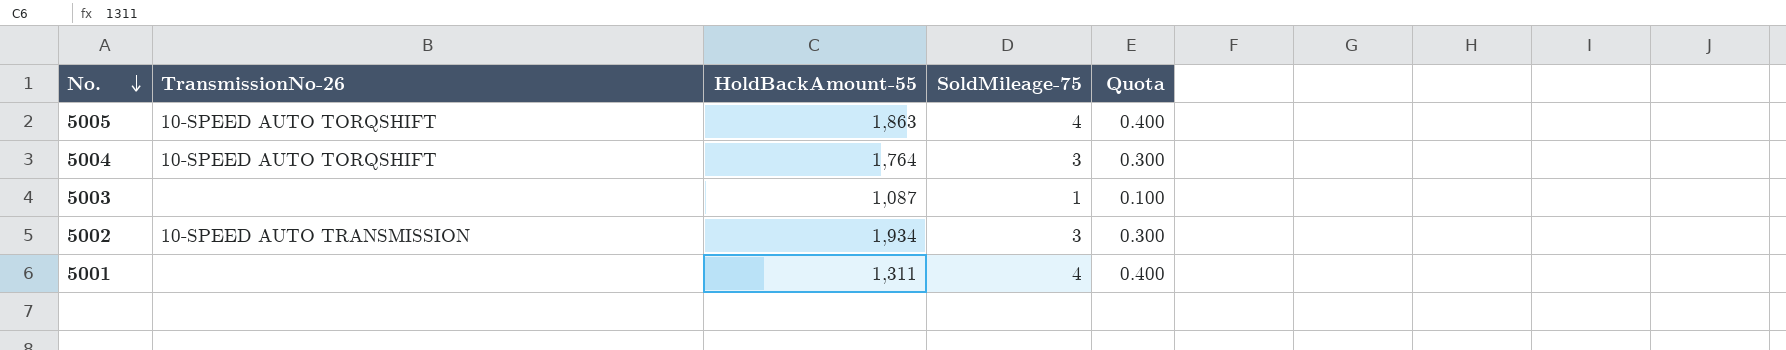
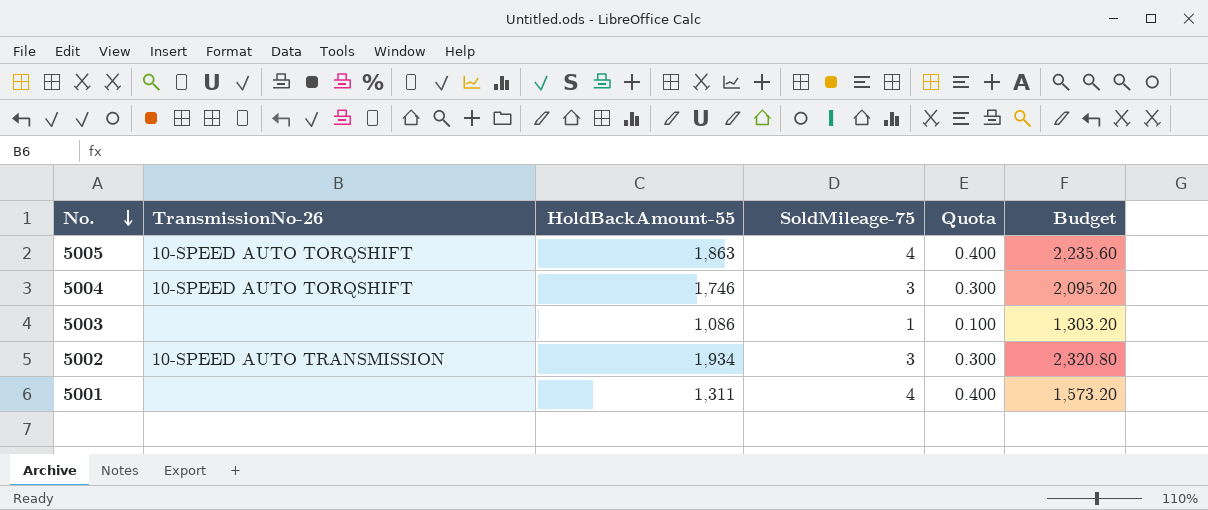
column Budget | formula: none -> [HoldBackAmount-55] * 1.2
5004 | HoldBackAmount-55: 1,764 -> 1,746
5003 | HoldBackAmount-55: 1,087 -> 1,086

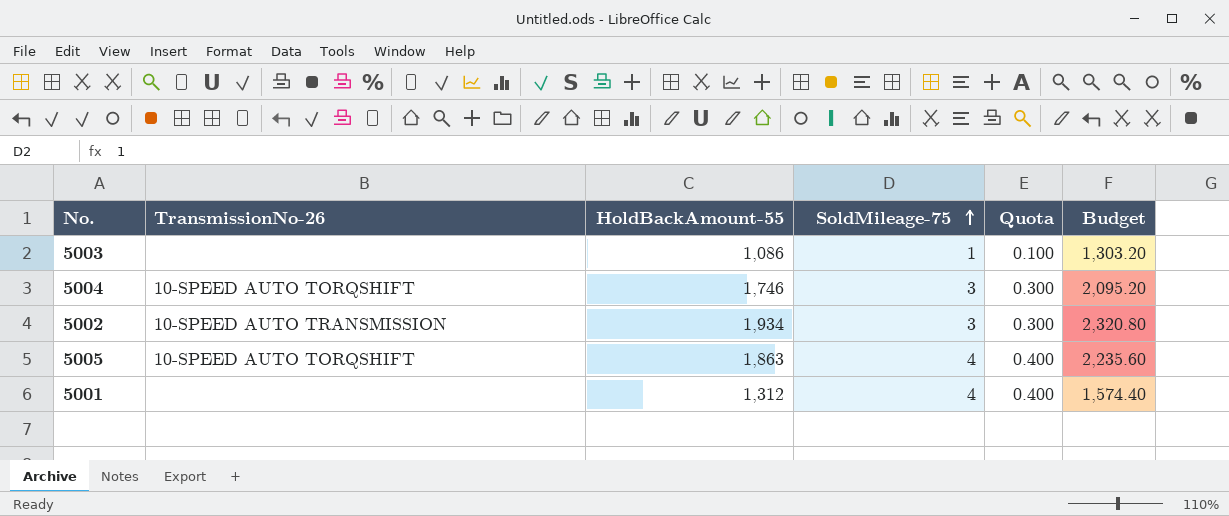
row order: No. descending -> SoldMileage-75 ascending
5001 | HoldBackAmount-55: 1,311 -> 1,312
5001 | Budget: 1,573.20 -> 1,574.40

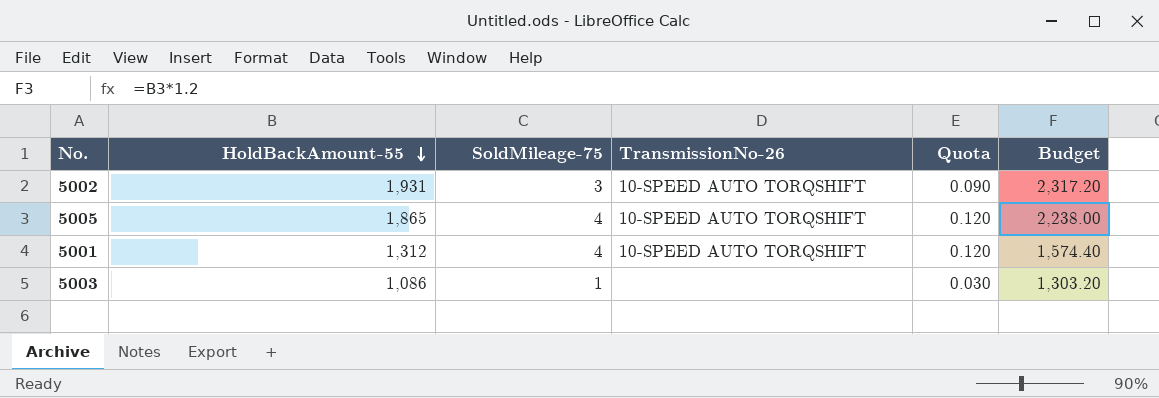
row order: SoldMileage-75 ascending -> HoldBackAmount-55 descending
column TransmissionNo-26 | position: 2 -> 4
column Quota | formula: [SoldMileage-75] * 0.1 -> [SoldMileage-75] * 0.03
row 5004: 10-SPEED AUTO TORQSHIFT | 1,746 | 3 | 0.300 | 2,095.20 -> none
5002 | HoldBackAmount-55: 1,934 -> 1,931
5002 | TransmissionNo-26: 10-SPEED AUTO TRANSMISSION -> 10-SPEED AUTO TORQSHIFT
5002 | Budget: 2,320.80 -> 2,317.20
5005 | HoldBackAmount-55: 1,863 -> 1,865
5005 | Budget: 2,235.60 -> 2,238.00
5001 | TransmissionNo-26: none -> 10-SPEED AUTO TORQSHIFT

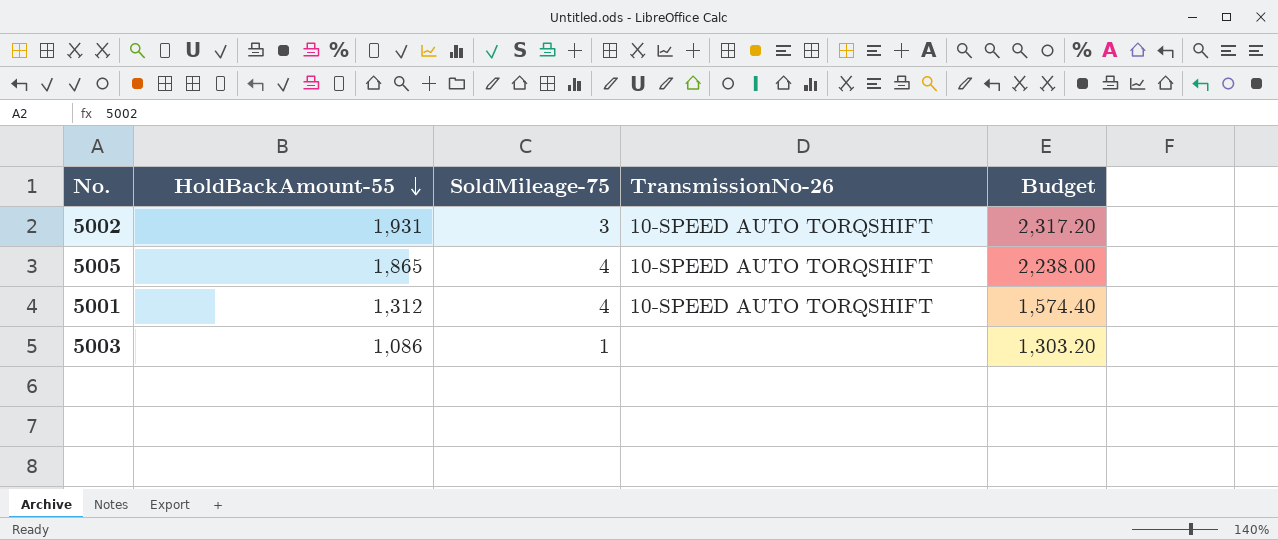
column Quota | formula: [SoldMileage-75] * 0.03 -> none

